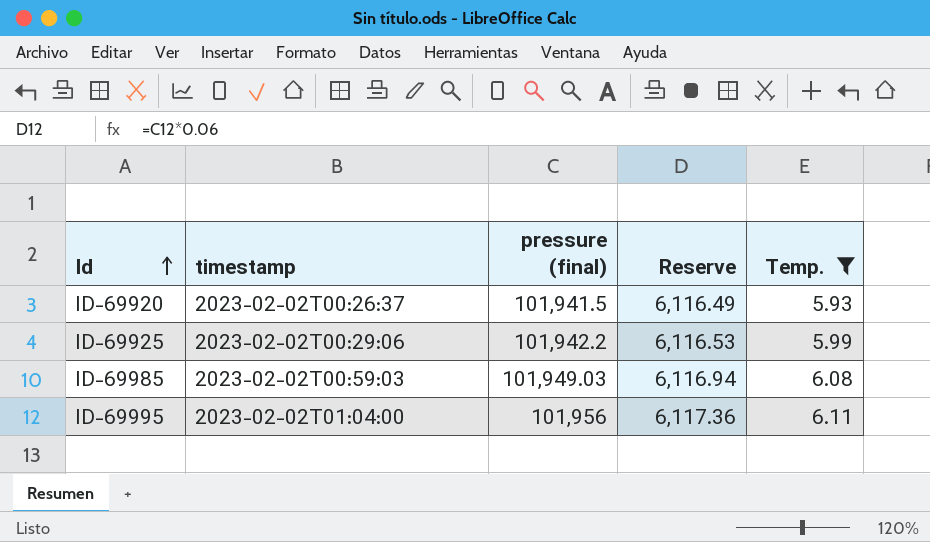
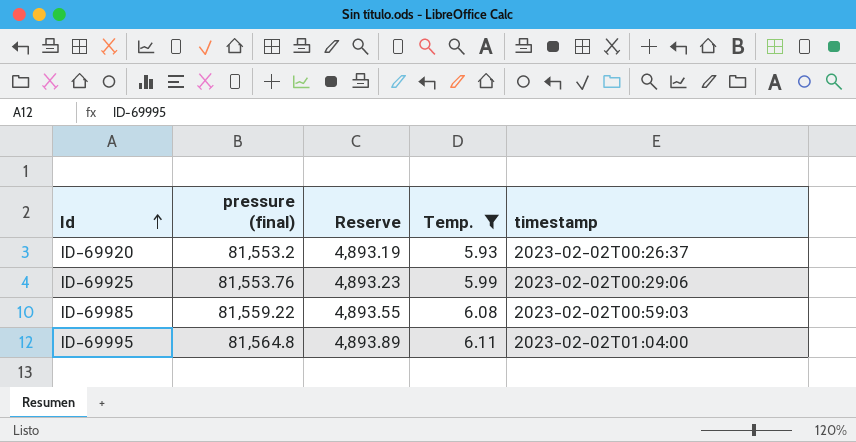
column timestamp | position: 2 -> 5
ID-69920 | pressure (final): 101,941.5 -> 81,553.2
ID-69920 | Reserve: 6,116.49 -> 4,893.19
ID-69925 | pressure (final): 101,942.2 -> 81,553.76
ID-69925 | Reserve: 6,116.53 -> 4,893.23
ID-69985 | pressure (final): 101,949.03 -> 81,559.22
ID-69985 | Reserve: 6,116.94 -> 4,893.55
ID-69995 | pressure (final): 101,956 -> 81,564.8
ID-69995 | Reserve: 6,117.36 -> 4,893.89

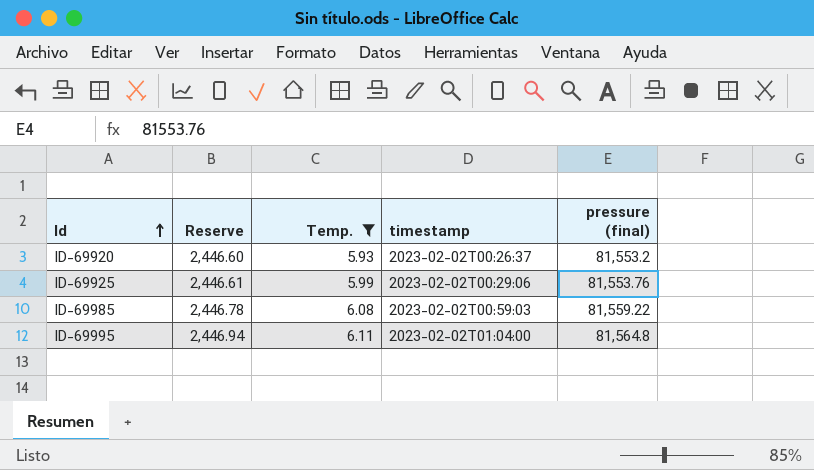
column Reserve | formula: [pressure (final)] * 0.06 -> [pressure (final)] * 0.03
column pressure (final) | position: 2 -> 5

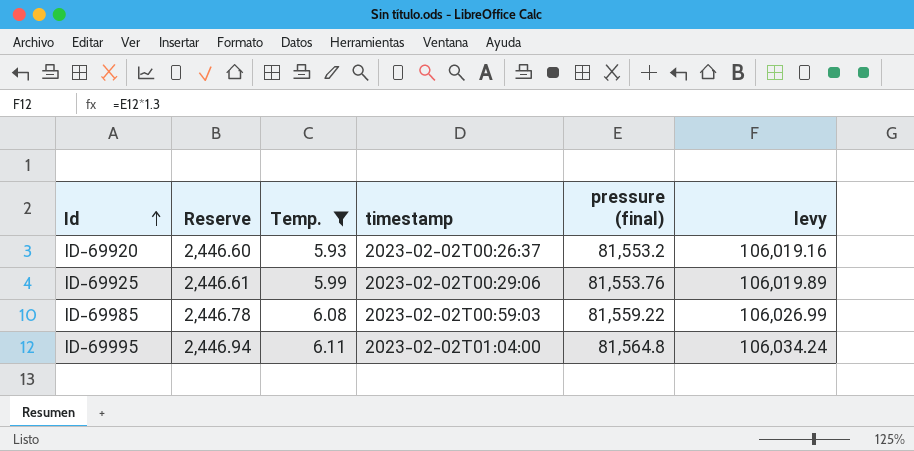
column levy | formula: none -> [pressure (final)] * 1.3

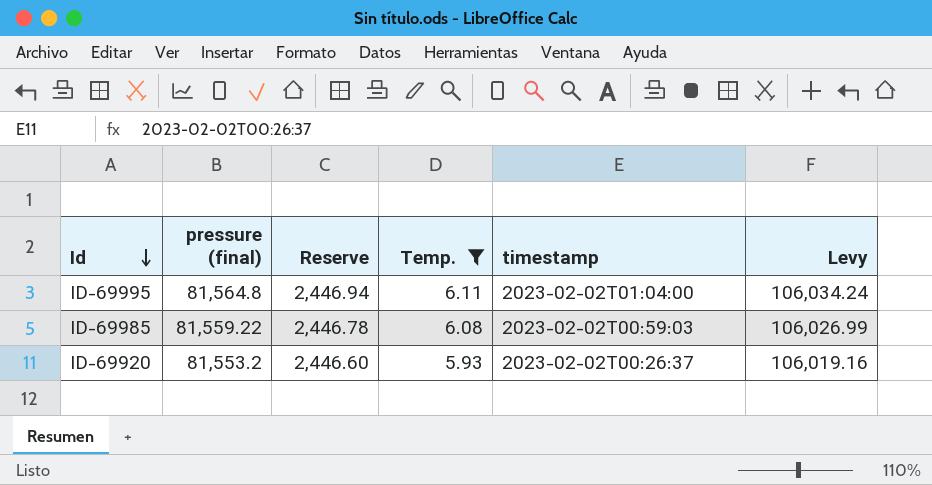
row order: Id ascending -> Id descending
column pressure (final) | position: 5 -> 2
column name: levy -> Levy
row ID-69925: 2,446.61 | 5.99 | 2023-02-02T00:29:06 | 81,553.76 | 106,019.89 -> none

